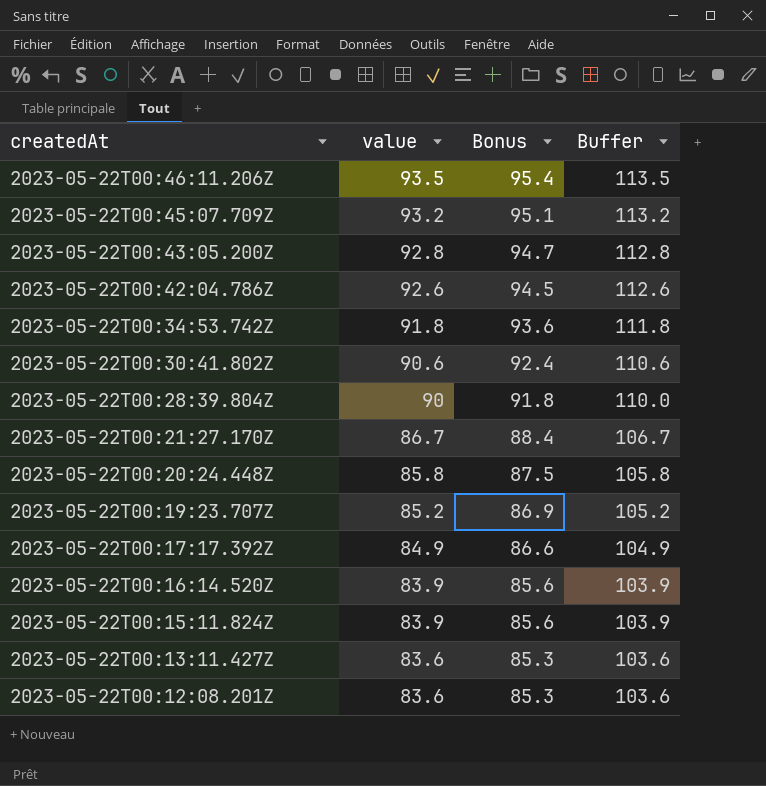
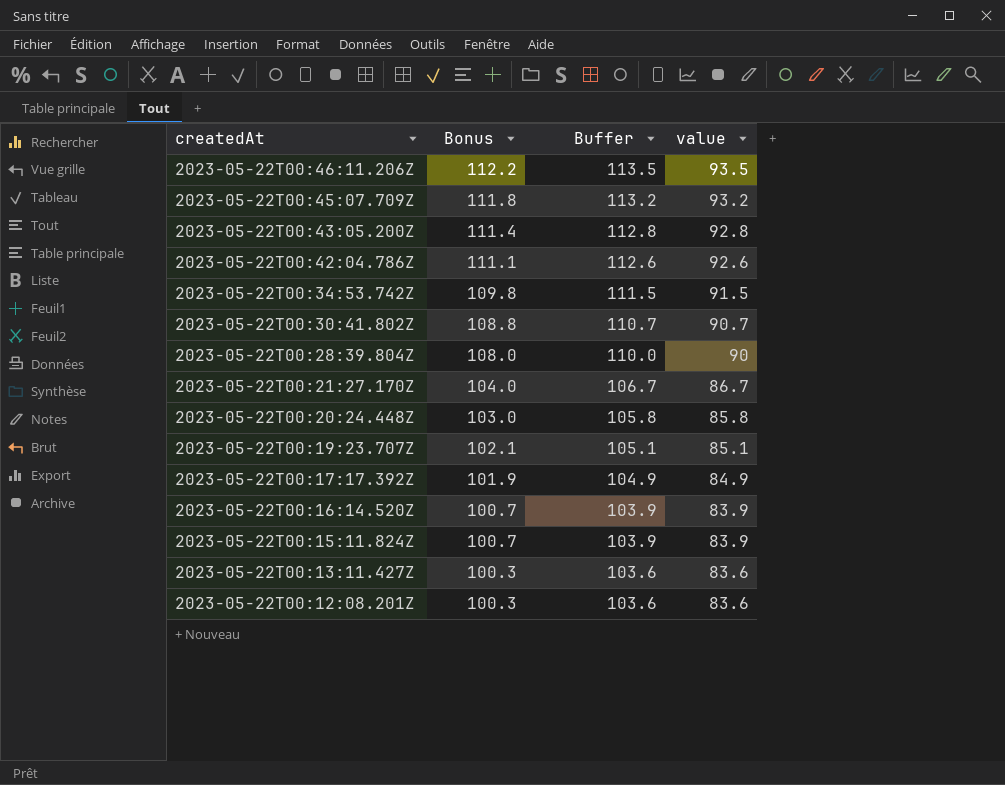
column Bonus | formula: [value] * 1.02 -> [value] * 1.2
column value | position: 2 -> 4
2023-05-22T00:34:53.742Z | Buffer: 111.8 -> 111.5
2023-05-22T00:34:53.742Z | value: 91.8 -> 91.5
2023-05-22T00:30:41.802Z | Buffer: 110.6 -> 110.7
2023-05-22T00:30:41.802Z | value: 90.6 -> 90.7
2023-05-22T00:19:23.707Z | Buffer: 105.2 -> 105.1
2023-05-22T00:19:23.707Z | value: 85.2 -> 85.1

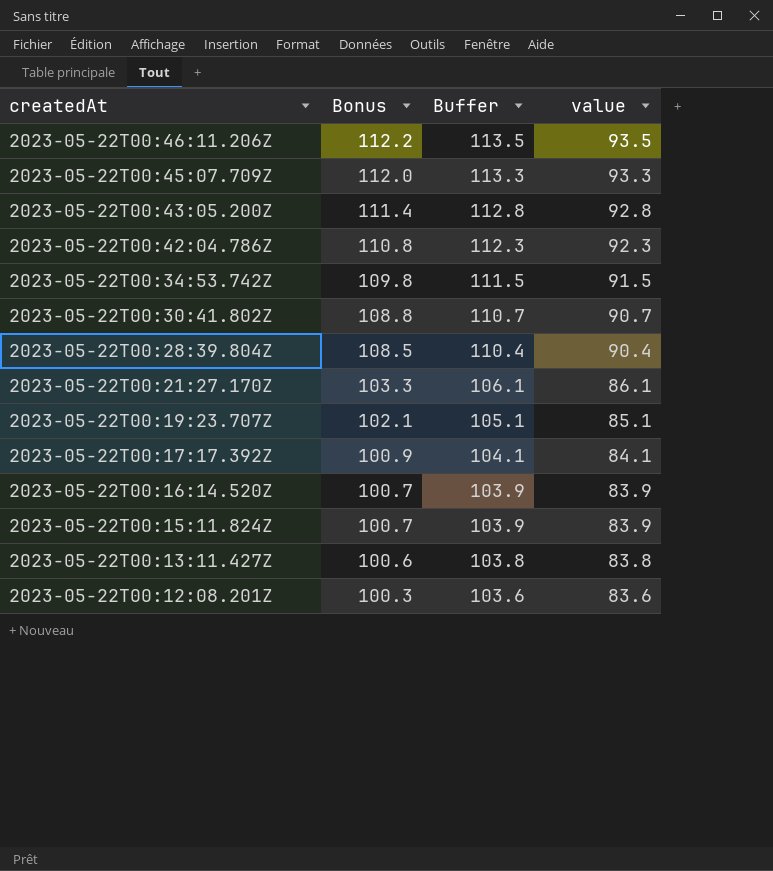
row 2023-05-22T00:20:24.448Z: 103.0 | 105.8 | 85.8 -> none
2023-05-22T00:45:07.709Z | Bonus: 111.8 -> 112.0
2023-05-22T00:45:07.709Z | Buffer: 113.2 -> 113.3
2023-05-22T00:45:07.709Z | value: 93.2 -> 93.3
2023-05-22T00:42:04.786Z | Bonus: 111.1 -> 110.8
2023-05-22T00:42:04.786Z | Buffer: 112.6 -> 112.3
2023-05-22T00:42:04.786Z | value: 92.6 -> 92.3
2023-05-22T00:28:39.804Z | Bonus: 108.0 -> 108.5
2023-05-22T00:28:39.804Z | Buffer: 110.0 -> 110.4
2023-05-22T00:28:39.804Z | value: 90 -> 90.4
2023-05-22T00:21:27.170Z | Bonus: 104.0 -> 103.3
2023-05-22T00:21:27.170Z | Buffer: 106.7 -> 106.1
2023-05-22T00:21:27.170Z | value: 86.7 -> 86.1
2023-05-22T00:17:17.392Z | Bonus: 101.9 -> 100.9
2023-05-22T00:17:17.392Z | Buffer: 104.9 -> 104.1
2023-05-22T00:17:17.392Z | value: 84.9 -> 84.1
2023-05-22T00:13:11.427Z | Bonus: 100.3 -> 100.6
2023-05-22T00:13:11.427Z | Buffer: 103.6 -> 103.8
2023-05-22T00:13:11.427Z | value: 83.6 -> 83.8

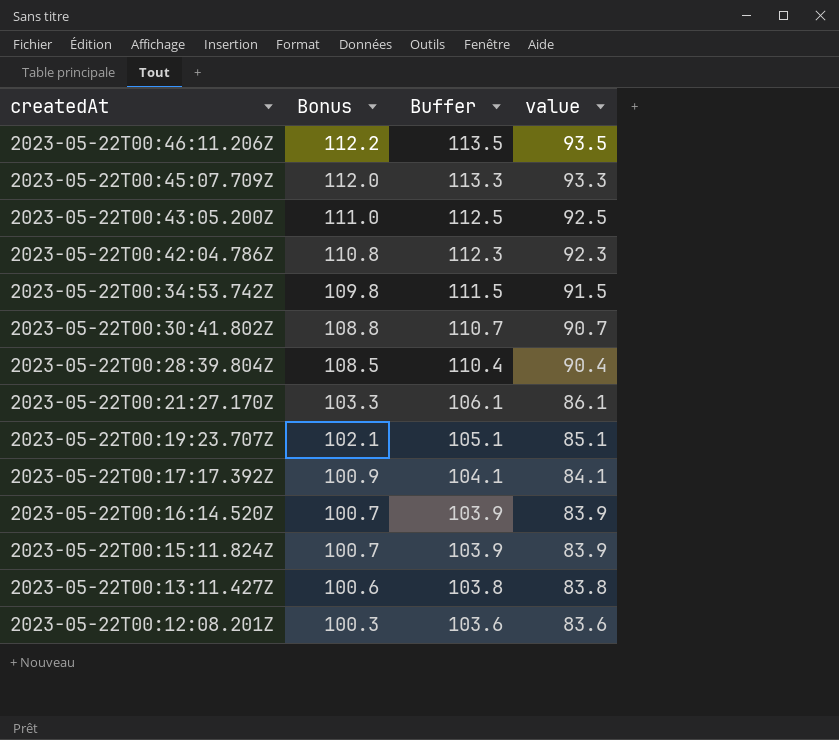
2023-05-22T00:43:05.200Z | Bonus: 111.4 -> 111.0
2023-05-22T00:43:05.200Z | Buffer: 112.8 -> 112.5
2023-05-22T00:43:05.200Z | value: 92.8 -> 92.5

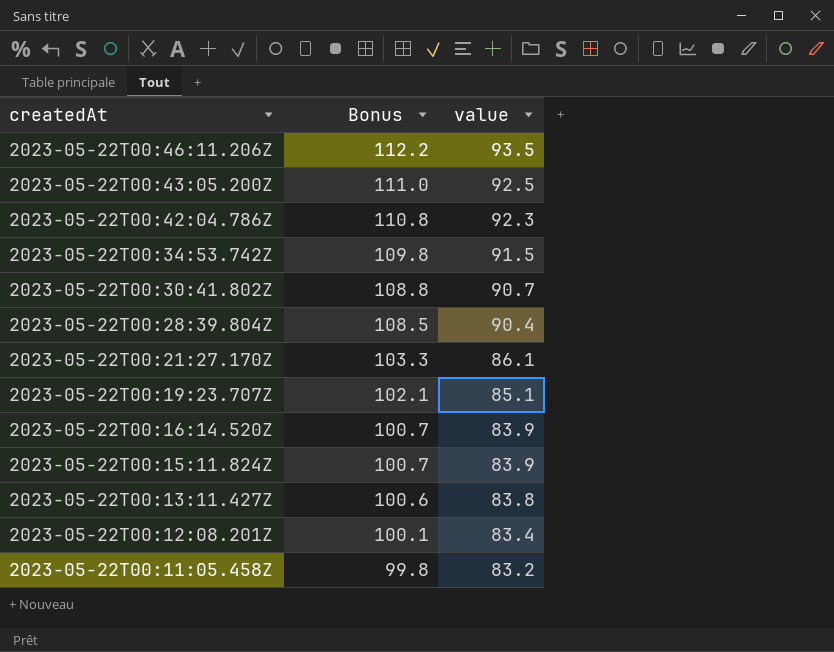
column Buffer | formula: [value] + 20 -> none
row 2023-05-22T00:45:07.709Z: 112.0 | 113.3 | 93.3 -> none
row 2023-05-22T00:17:17.392Z: 100.9 | 104.1 | 84.1 -> none
2023-05-22T00:12:08.201Z | Bonus: 100.3 -> 100.1
2023-05-22T00:12:08.201Z | value: 83.6 -> 83.4
row 2023-05-22T00:11:05.458Z: none -> 99.8 | 83.2

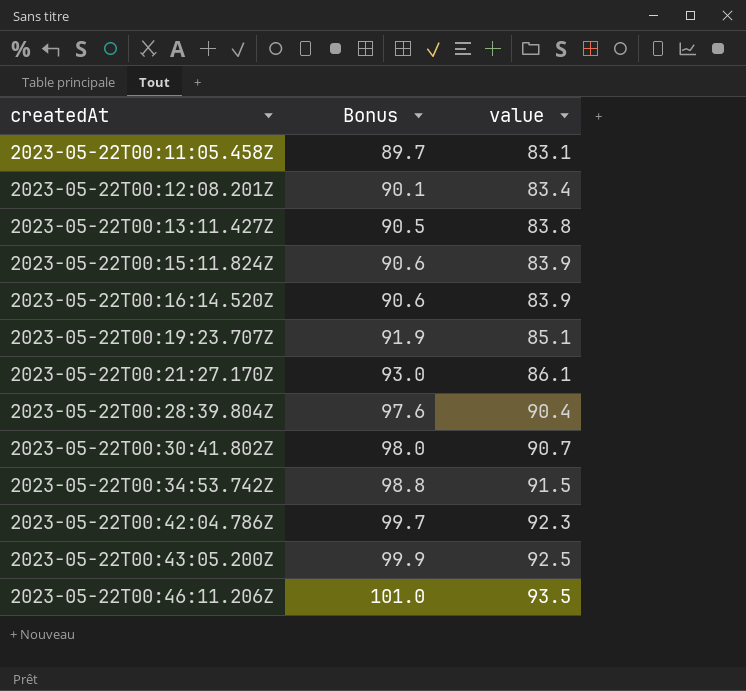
row order: createdAt descending -> createdAt ascending
column Bonus | formula: [value] * 1.2 -> [value] * 1.08
2023-05-22T00:11:05.458Z | value: 83.2 -> 83.1

